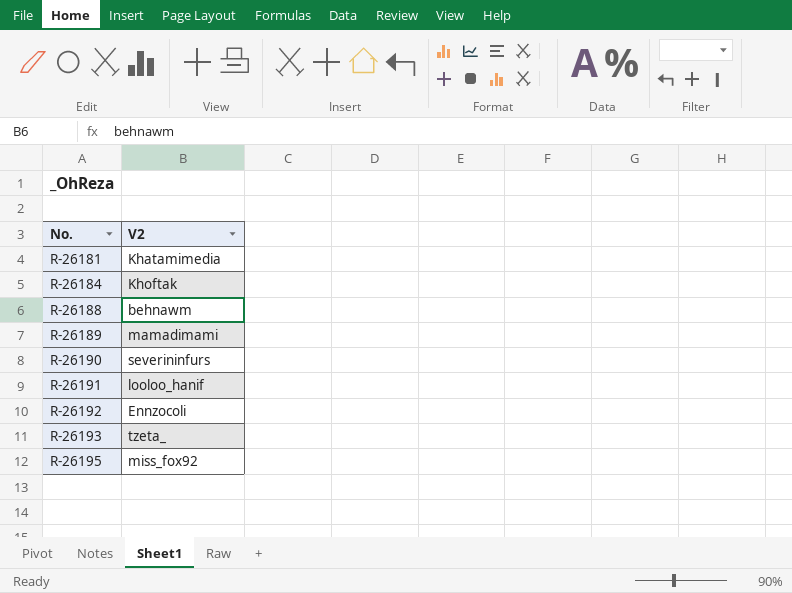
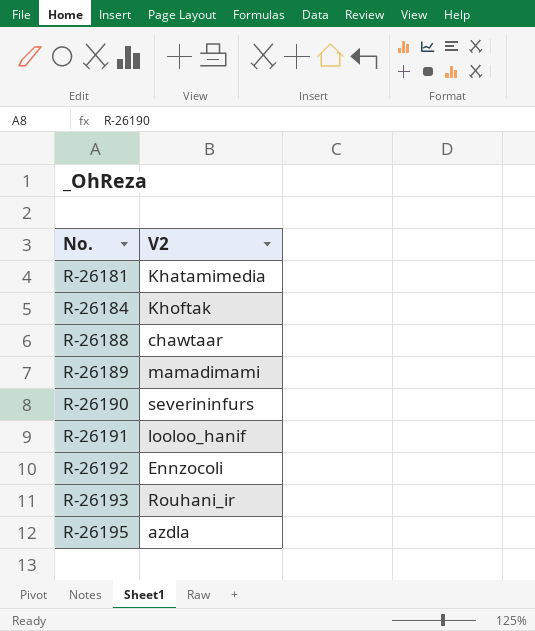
R-26188 | V2: behnawm -> chawtaar
R-26193 | V2: tzeta_ -> Rouhani_ir
R-26195 | V2: miss_fox92 -> azdla

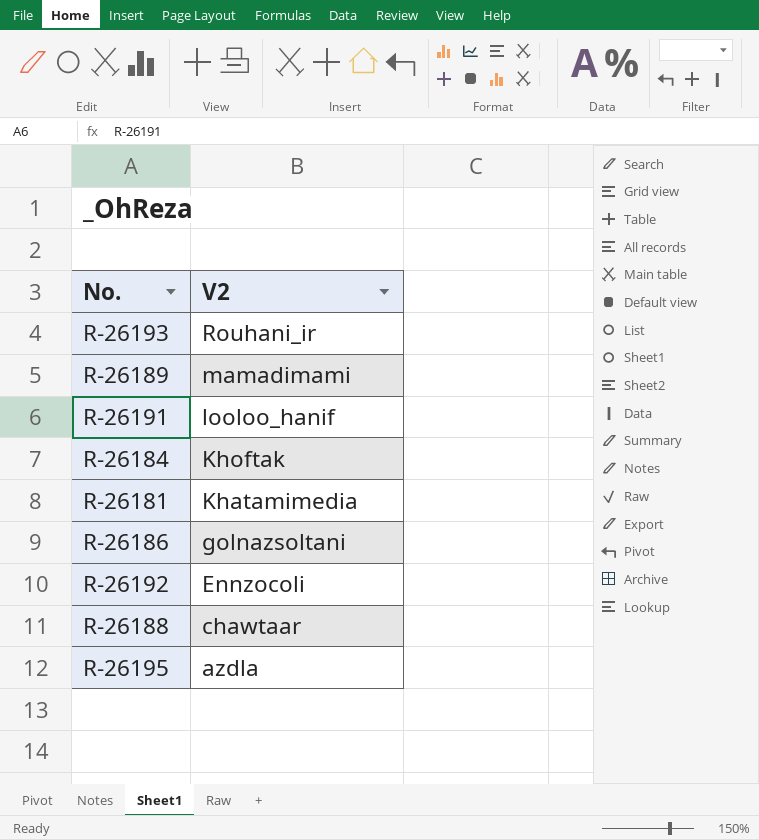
row order: No. ascending -> V2 descending
row R-26190: severininfurs -> none
row R-26186: none -> golnazsoltani

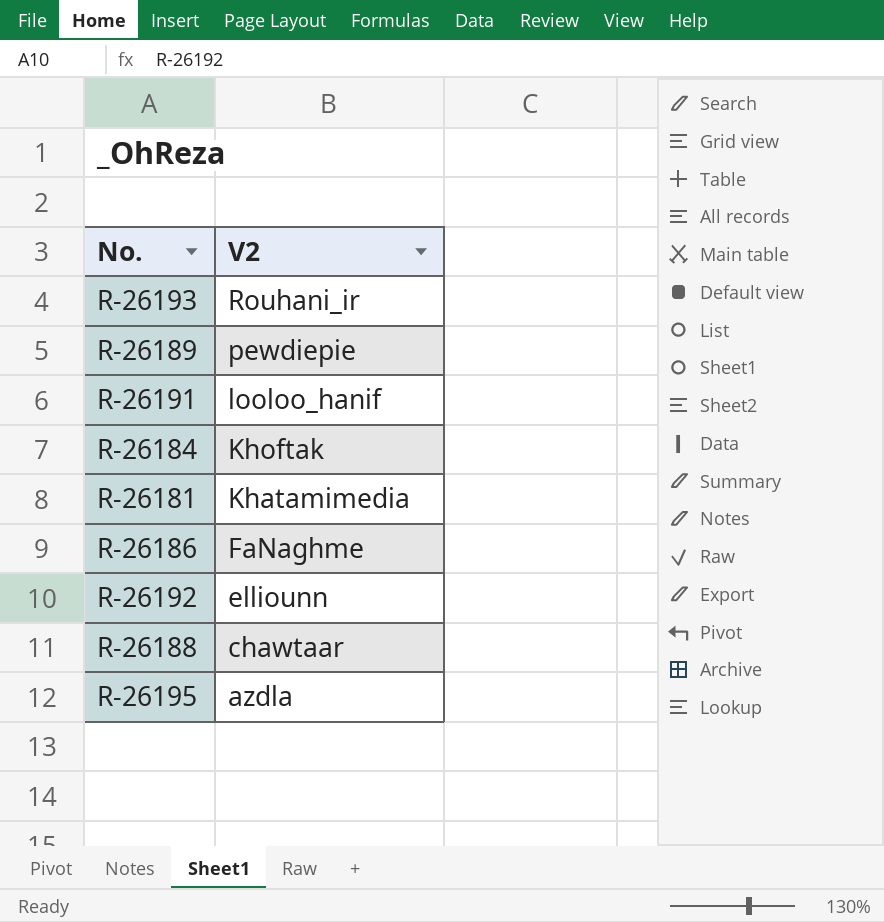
R-26189 | V2: mamadimami -> pewdiepie
R-26186 | V2: golnazsoltani -> FaNaghme
R-26192 | V2: Ennzocoli -> elliounn

